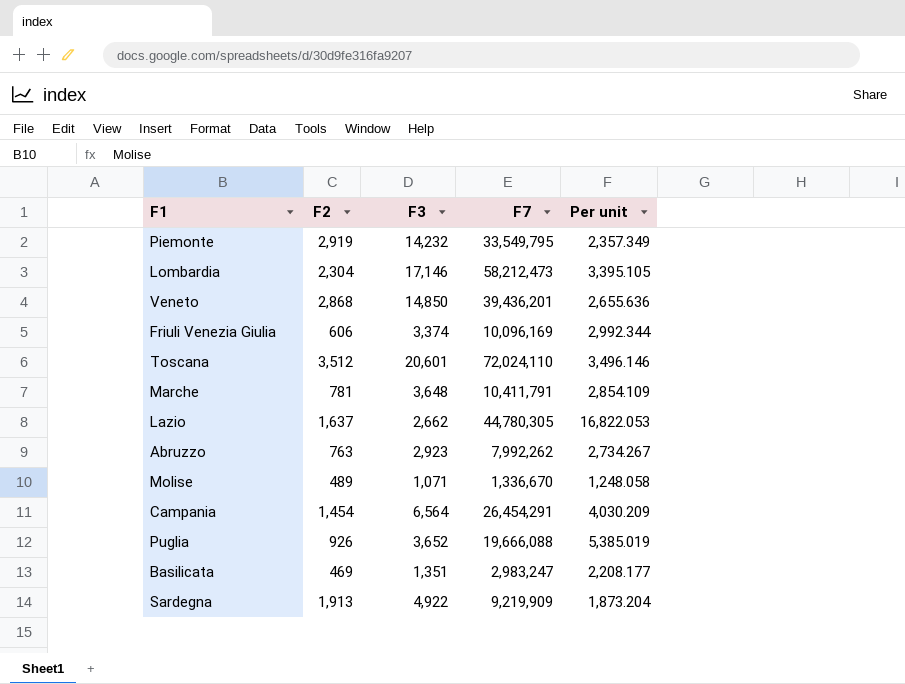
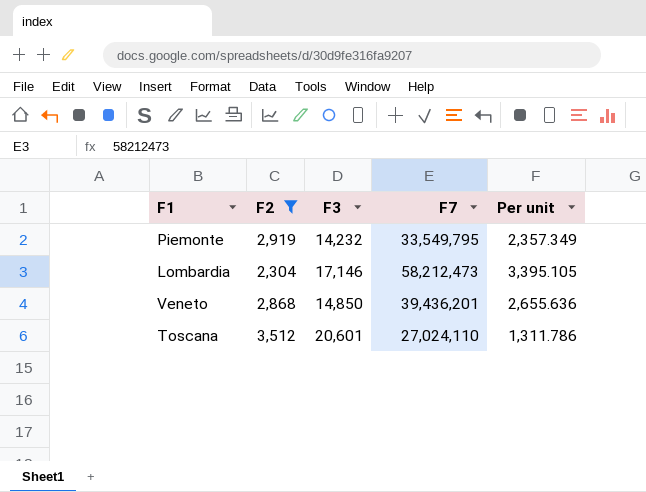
filter: none -> F2 >= 2,304
Toscana | F7: 72,024,110 -> 27,024,110
Toscana | Per unit: 3,496.146 -> 1,311.786

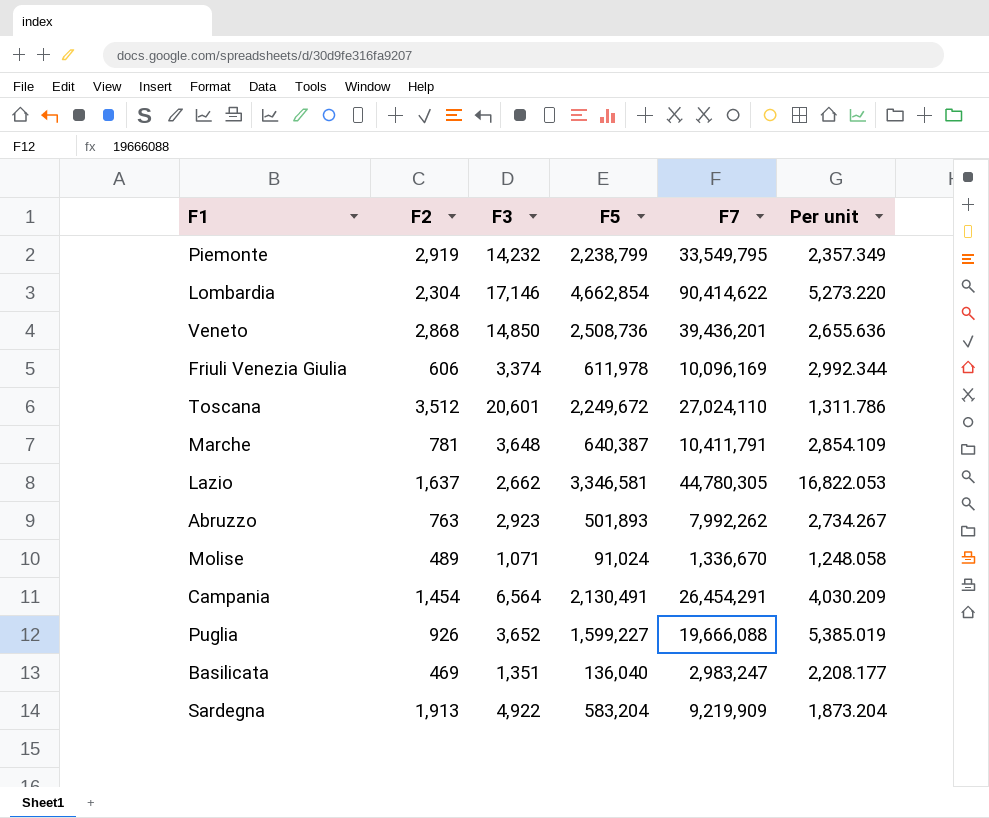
filter: F2 >= 2,304 -> none
column F5 | position: none -> 4
Lombardia | F7: 58,212,473 -> 90,414,622
Lombardia | Per unit: 3,395.105 -> 5,273.220

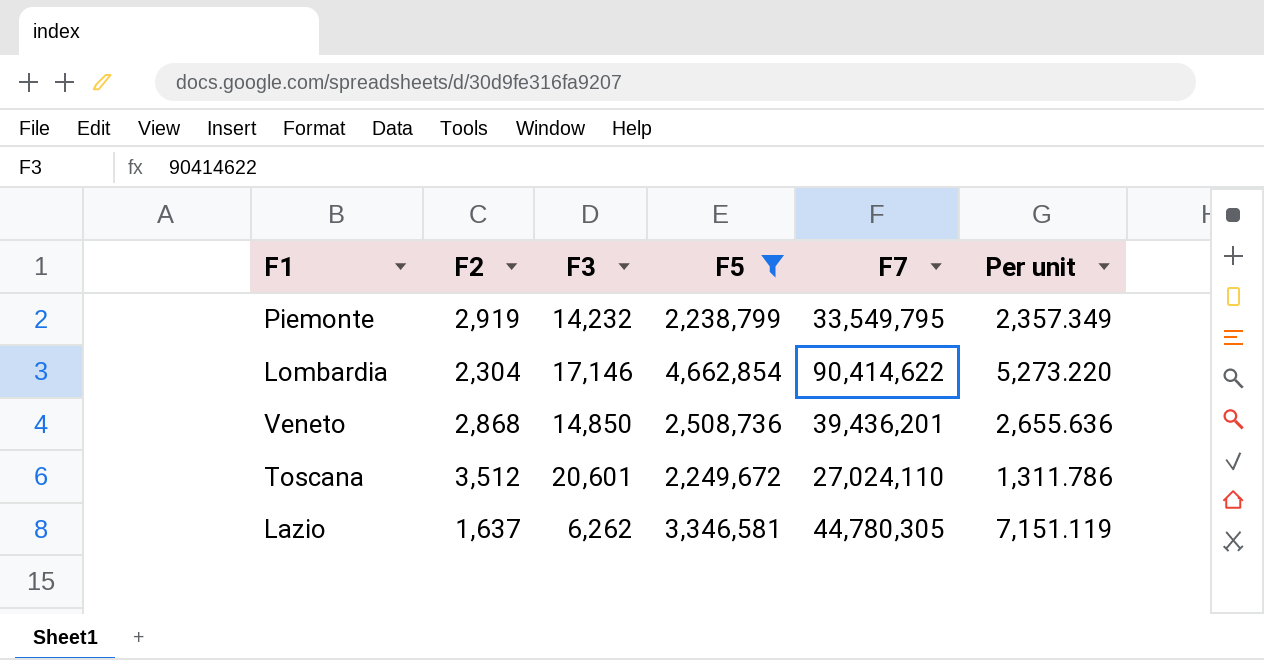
filter: none -> F5 >= 2,238,799
Lazio | F3: 2,662 -> 6,262
Lazio | Per unit: 16,822.053 -> 7,151.119

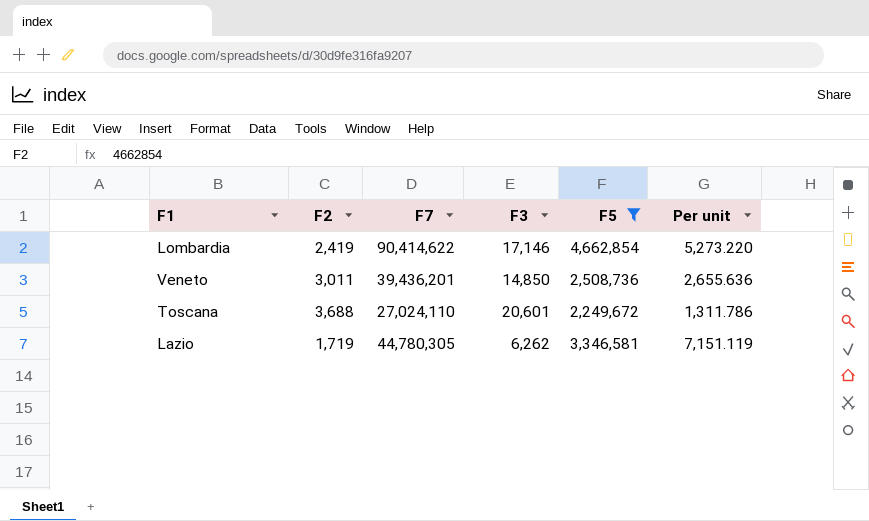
column F7 | position: 5 -> 3
row Piemonte: 2,919 | 14,232 | 2,238,799 | 33,549,795 | 2,357.349 -> none
Lombardia | F2: 2,304 -> 2,419
Veneto | F2: 2,868 -> 3,011
Toscana | F2: 3,512 -> 3,688
Lazio | F2: 1,637 -> 1,719

